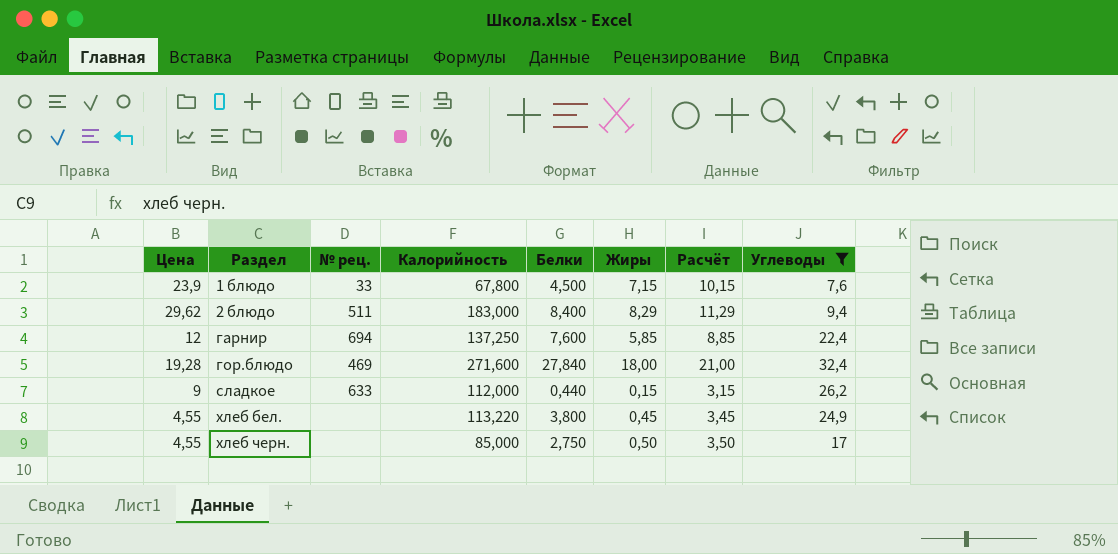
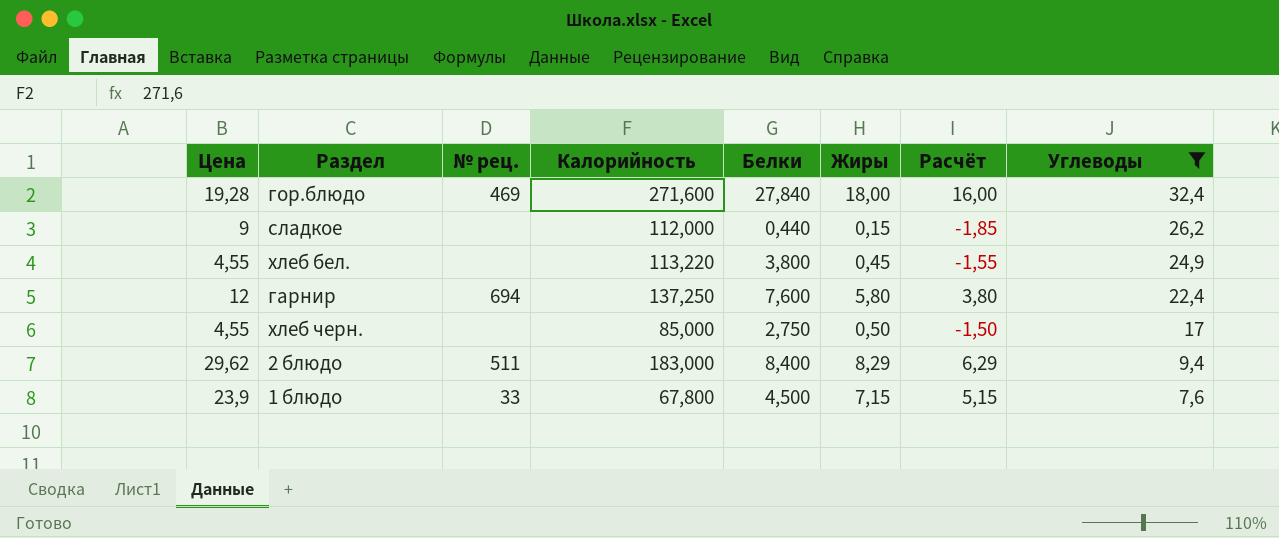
row order: Раздел ascending -> Углеводы descending
column Расчёт | formula: [Жиры] + 3 -> [Жиры] - 2
сладкое | № рец.: 633 -> none
гарнир | Жиры: 5,85 -> 5,80

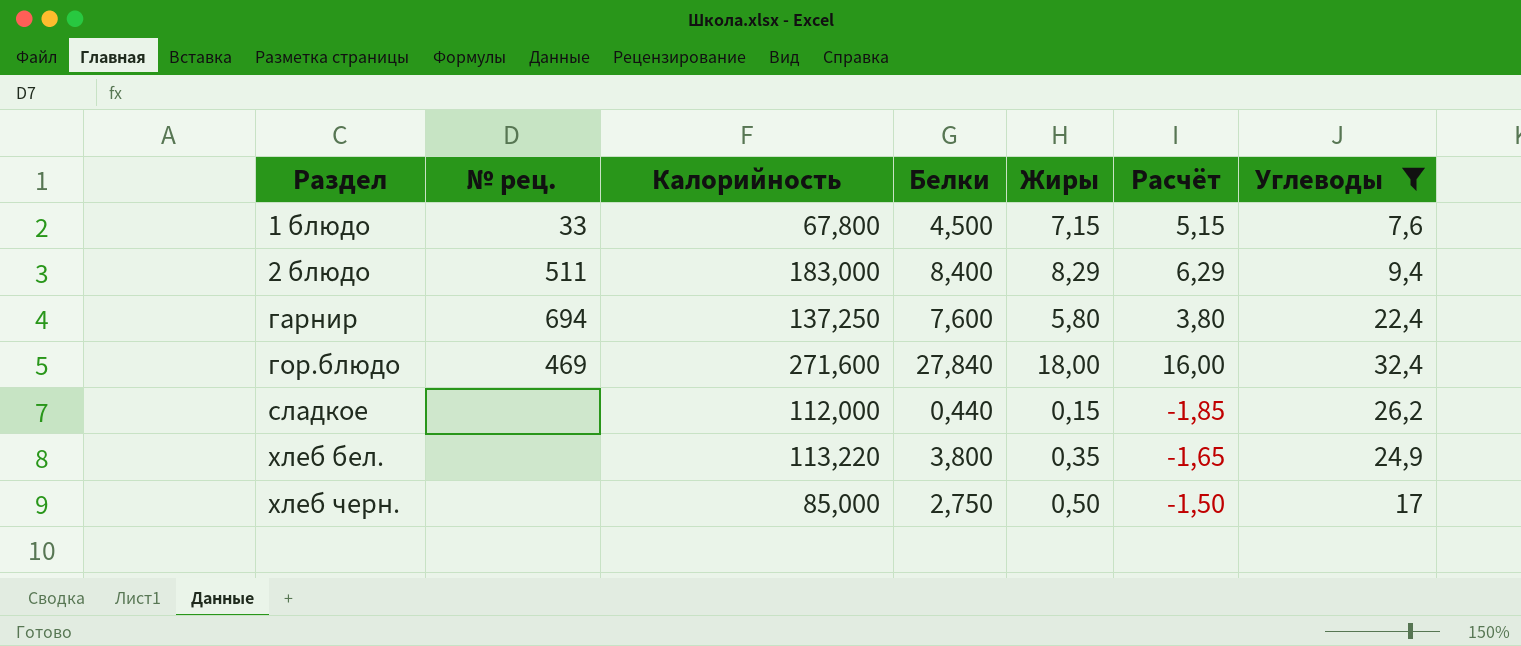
row order: Углеводы descending -> Раздел ascending
column Цена | position: 1 -> none
хлеб бел. | Жиры: 0,45 -> 0,35
хлеб бел. | Расчёт: -1,55 -> -1,65

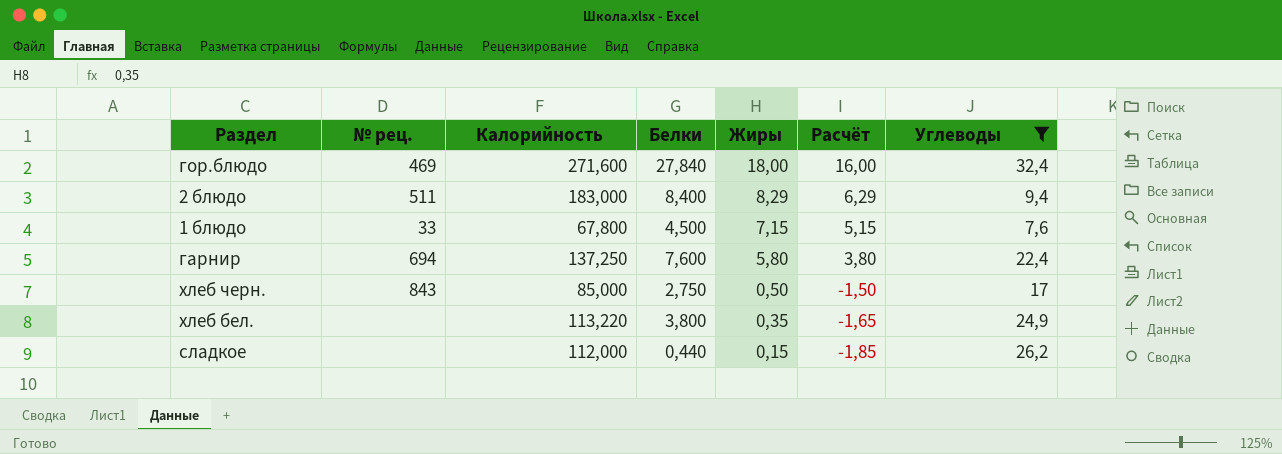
row order: Раздел ascending -> Жиры descending
хлеб черн. | № рец.: none -> 843

